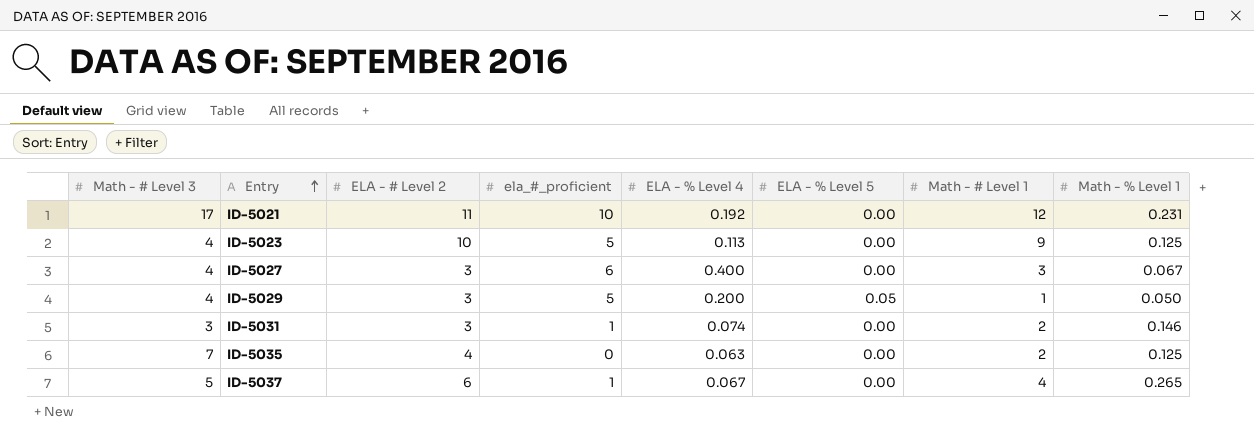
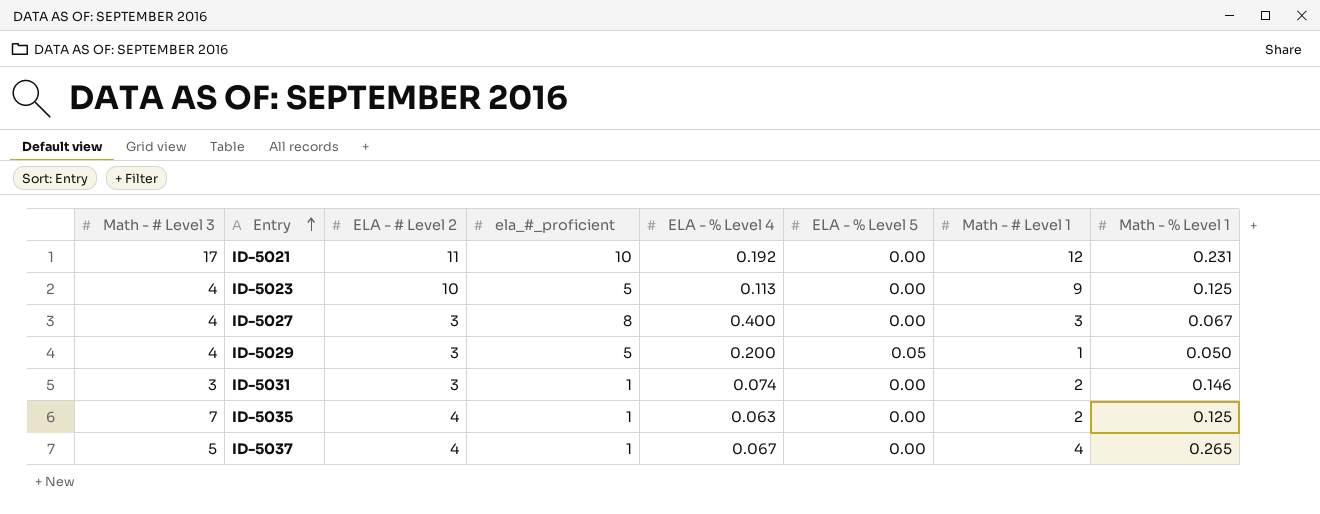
ID-5027 | ela_#_proficient: 6 -> 8
ID-5035 | ela_#_proficient: 0 -> 1
ID-5037 | ELA - # Level 2: 6 -> 4

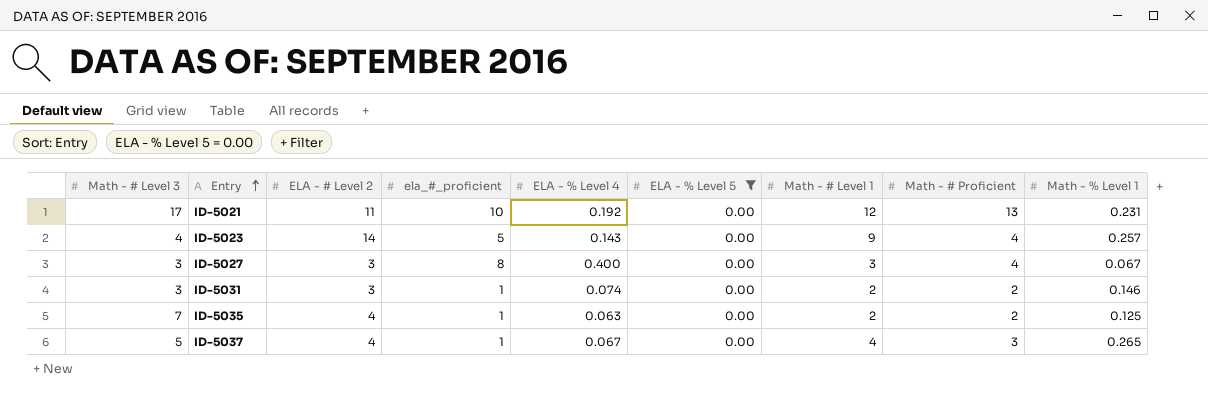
filter: none -> ELA - % Level 5 = 0.00
column Math - # Proficient | position: none -> 8
ID-5023 | ELA - # Level 2: 10 -> 14
ID-5023 | ELA - % Level 4: 0.113 -> 0.143
ID-5023 | Math - % Level 1: 0.125 -> 0.257
ID-5027 | Math - # Level 3: 4 -> 3

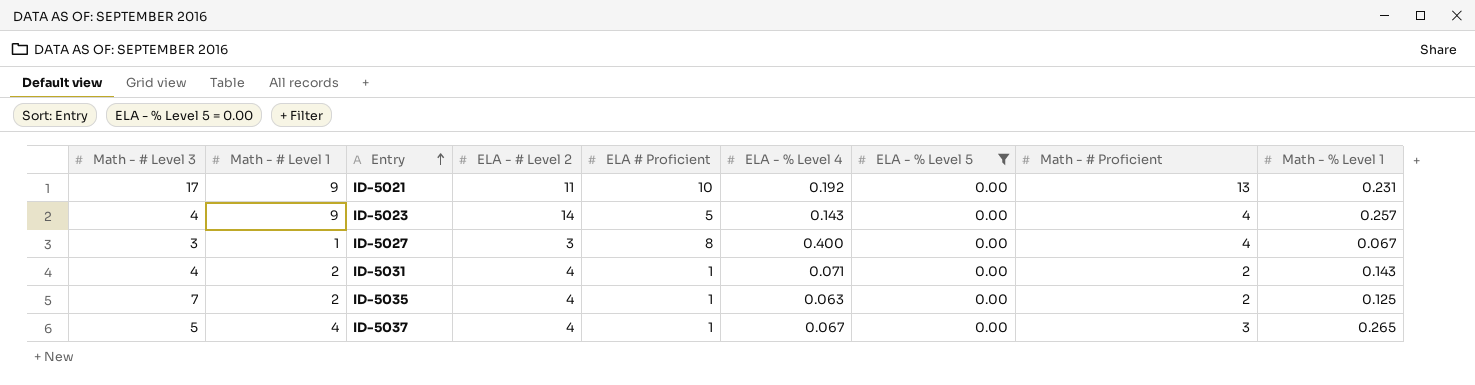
column Math - # Level 1 | position: 7 -> 2
column name: ela_#_proficient -> ELA # Proficient
ID-5021 | Math - # Level 1: 12 -> 9
ID-5027 | Math - # Level 1: 3 -> 1
ID-5031 | Math - # Level 3: 3 -> 4
ID-5031 | ELA - # Level 2: 3 -> 4
ID-5031 | ELA - % Level 4: 0.074 -> 0.071
ID-5031 | Math - % Level 1: 0.146 -> 0.143

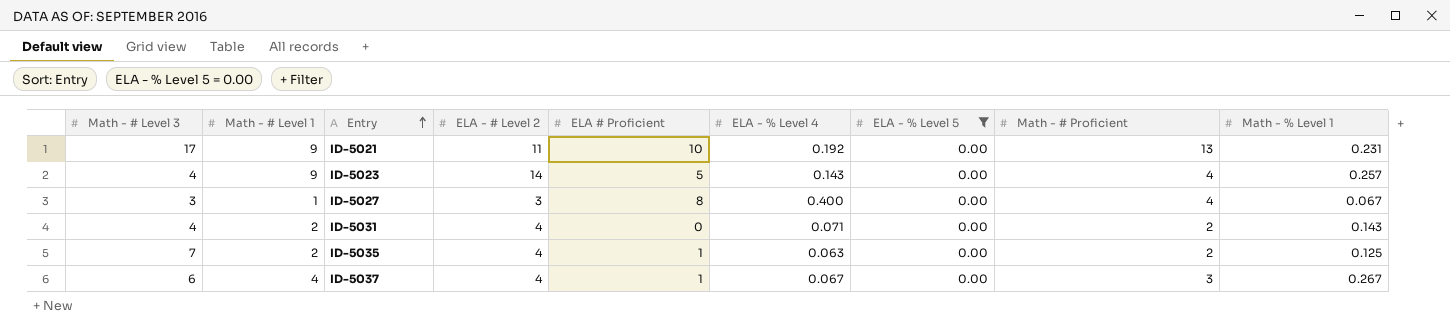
ID-5031 | ELA # Proficient: 1 -> 0
ID-5037 | Math - # Level 3: 5 -> 6
ID-5037 | Math - % Level 1: 0.265 -> 0.267

